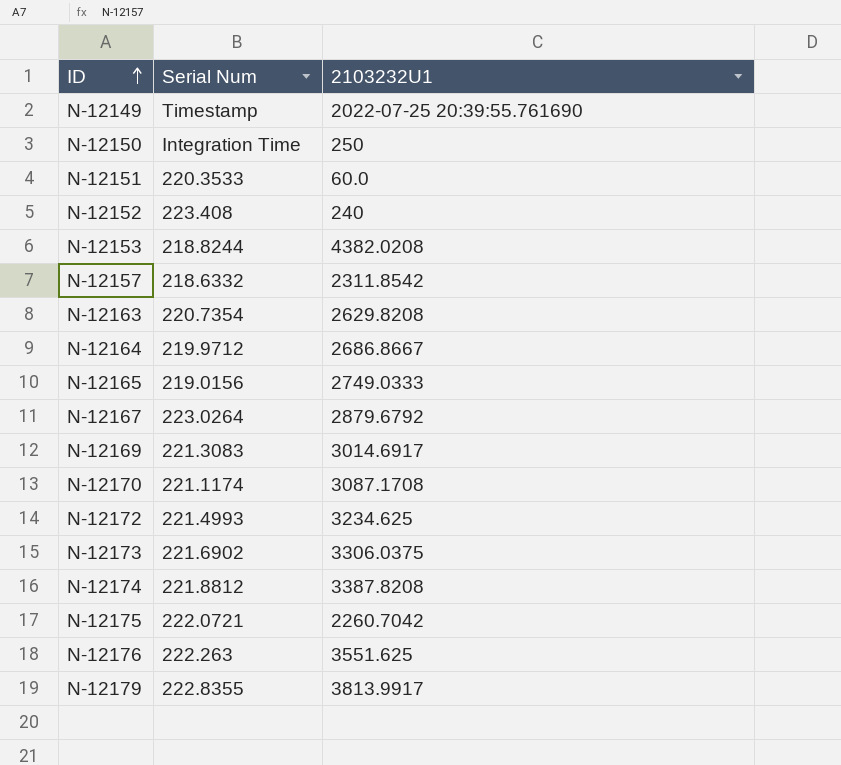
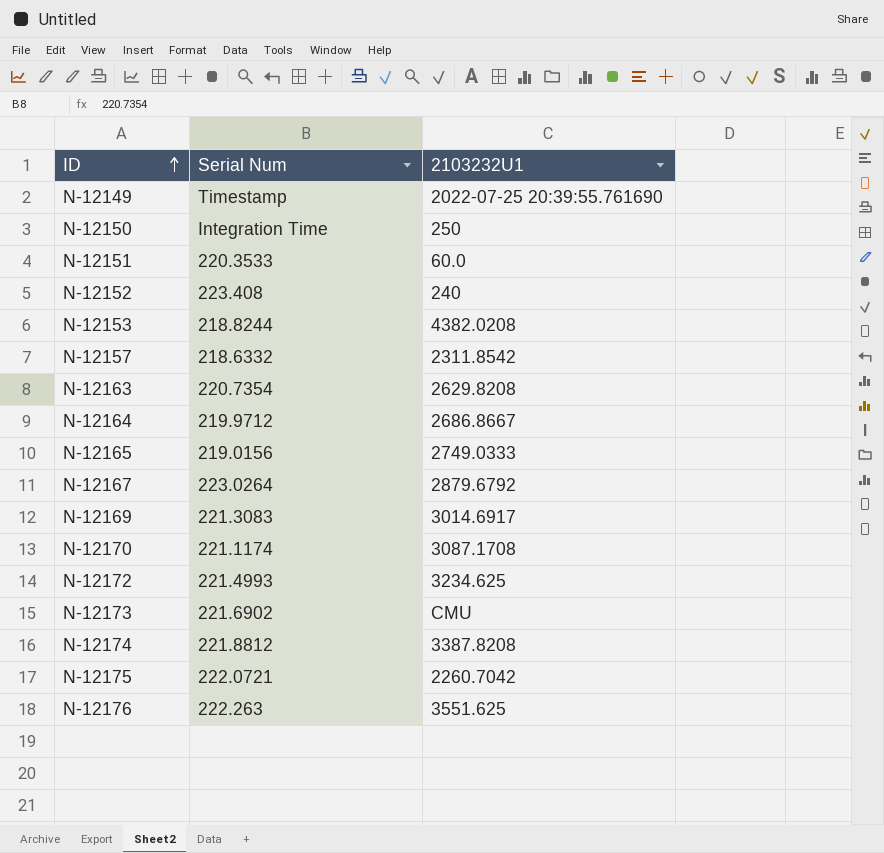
row N-12179: 222.8355 | 3813.9917 -> none
N-12173 | 2103232U1: 3306.0375 -> CMU

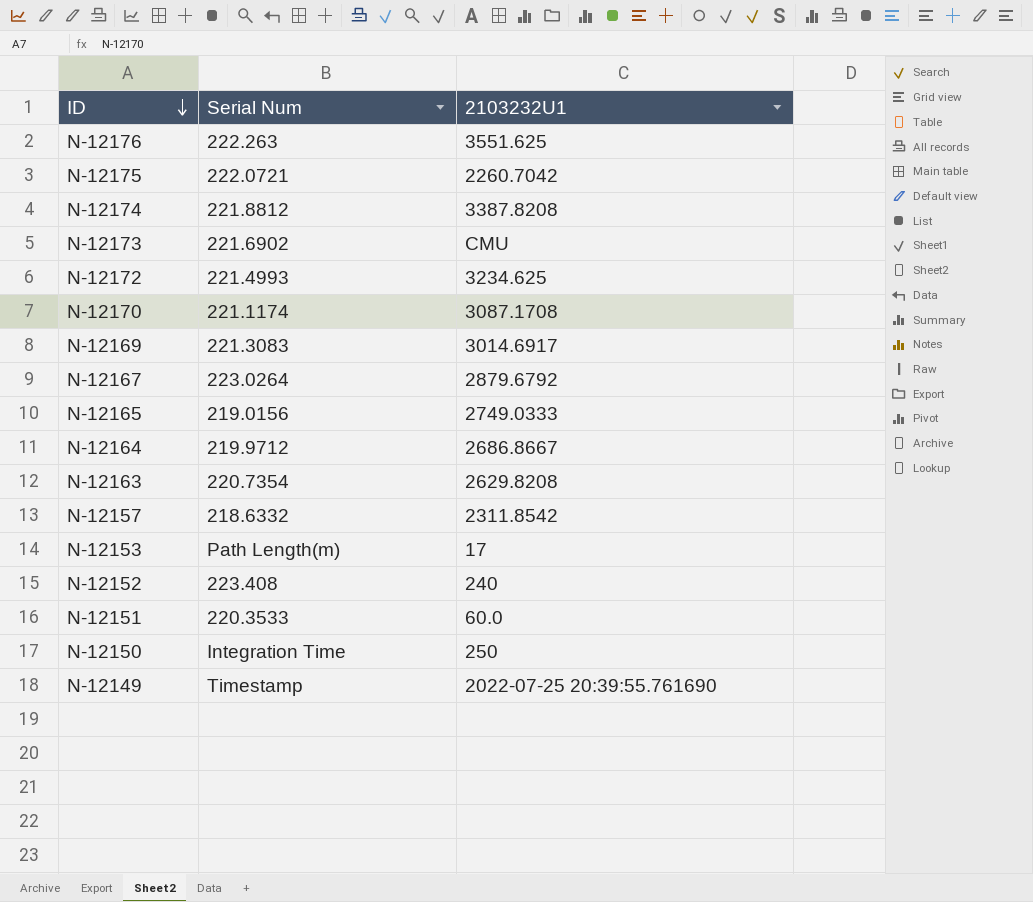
row order: ID ascending -> ID descending
N-12153 | Serial Num: 218.8244 -> Path Length(m)
N-12153 | 2103232U1: 4382.0208 -> 17

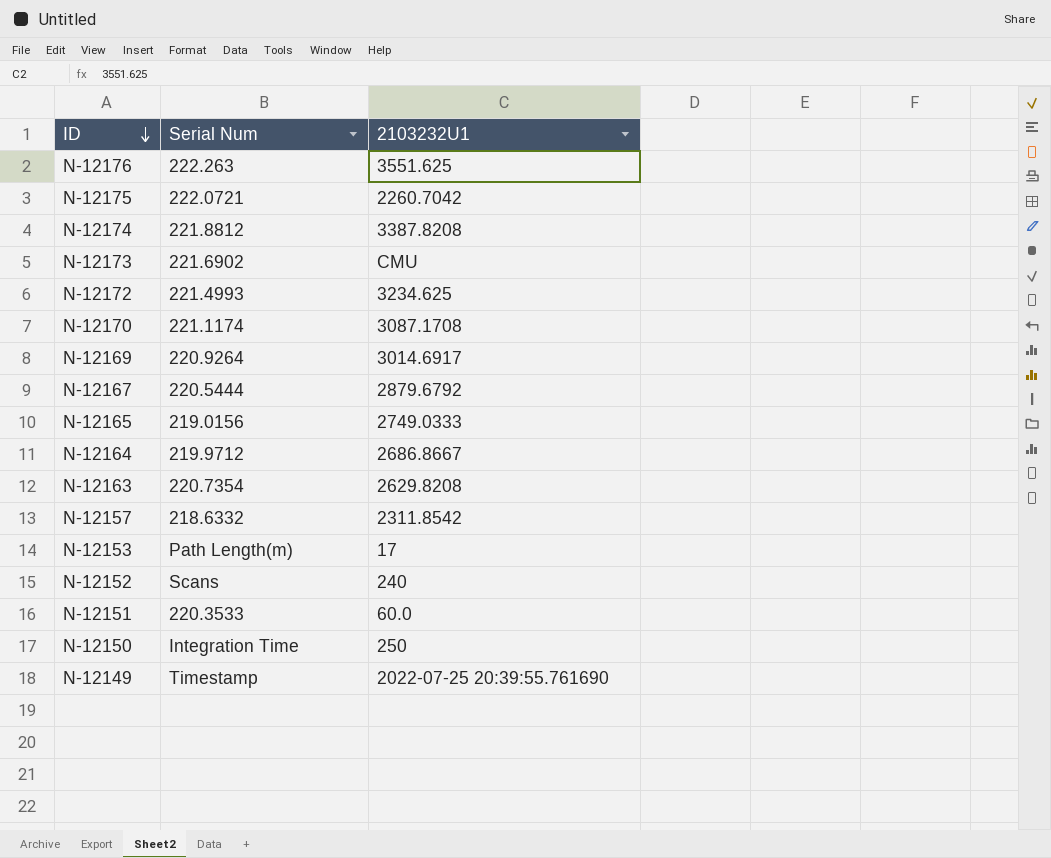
N-12169 | Serial Num: 221.3083 -> 220.9264
N-12167 | Serial Num: 223.0264 -> 220.5444
N-12152 | Serial Num: 223.408 -> Scans

